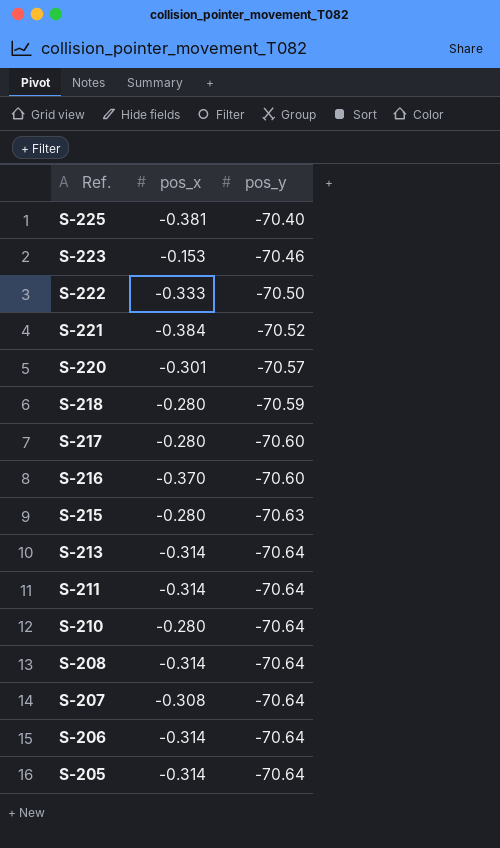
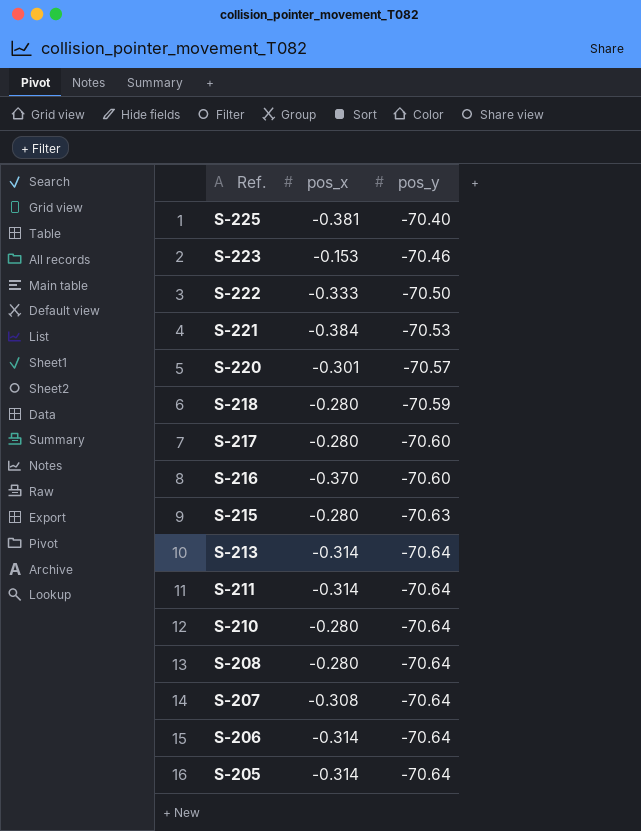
S-221 | pos_y: -70.52 -> -70.53
S-208 | pos_x: -0.314 -> -0.280

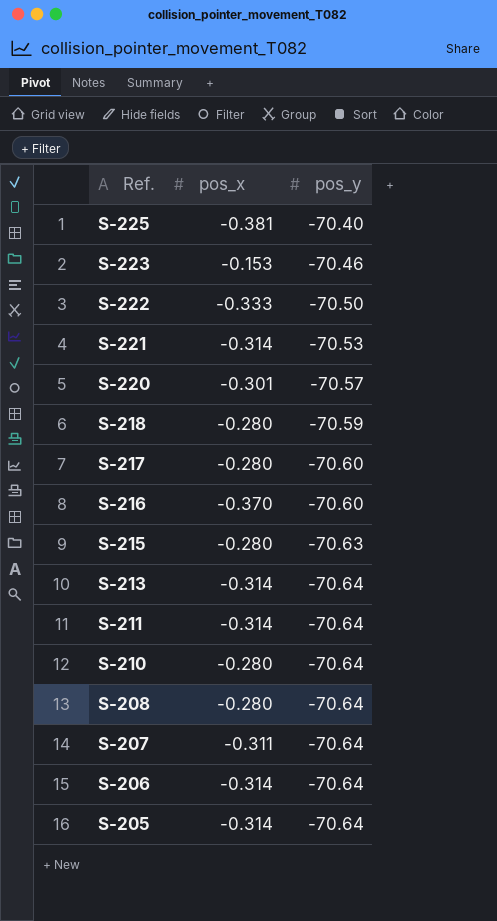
S-221 | pos_x: -0.384 -> -0.314
S-207 | pos_x: -0.308 -> -0.311

